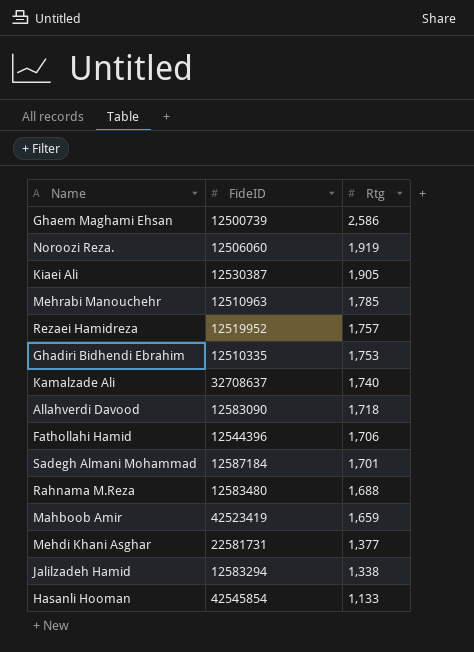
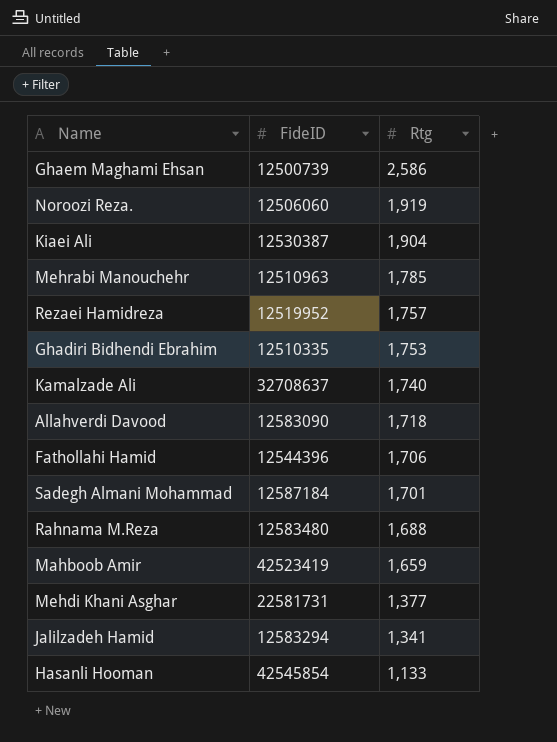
Kiaei Ali | Rtg: 1,905 -> 1,904
Jalilzadeh Hamid | Rtg: 1,338 -> 1,341

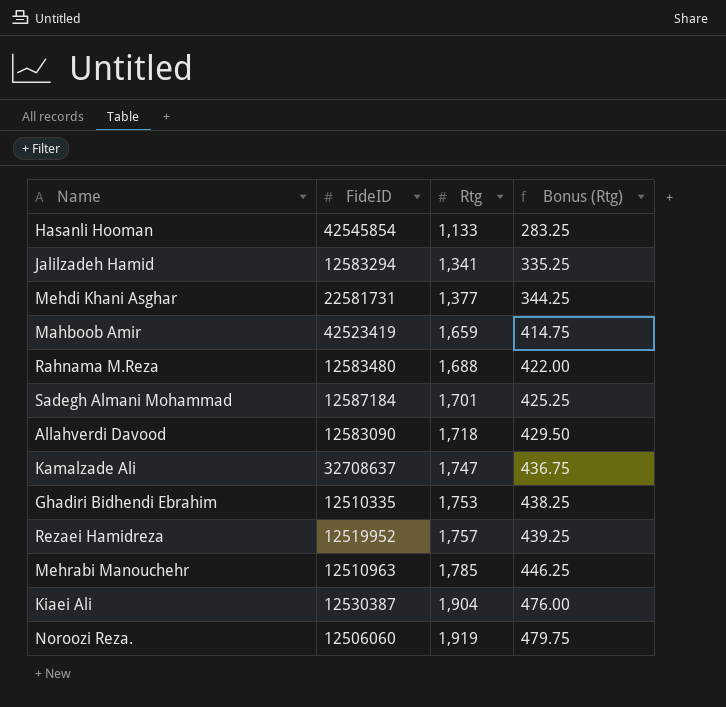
row order: Rtg descending -> Rtg ascending
column Bonus (Rtg) | formula: none -> [Rtg] * 0.25
row Ghaem Maghami Ehsan: 12500739 | 2,586 -> none
row Fathollahi Hamid: 12544396 | 1,706 -> none
Kamalzade Ali | Rtg: 1,740 -> 1,747

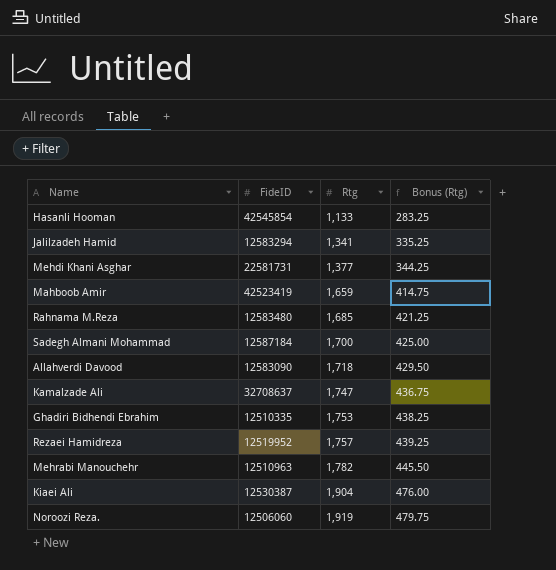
Rahnama M.Reza | Rtg: 1,688 -> 1,685
Rahnama M.Reza | Bonus (Rtg): 422.00 -> 421.25
Sadegh Almani Mohammad | Rtg: 1,701 -> 1,700
Sadegh Almani Mohammad | Bonus (Rtg): 425.25 -> 425.00
Mehrabi Manouchehr | Rtg: 1,785 -> 1,782
Mehrabi Manouchehr | Bonus (Rtg): 446.25 -> 445.50

